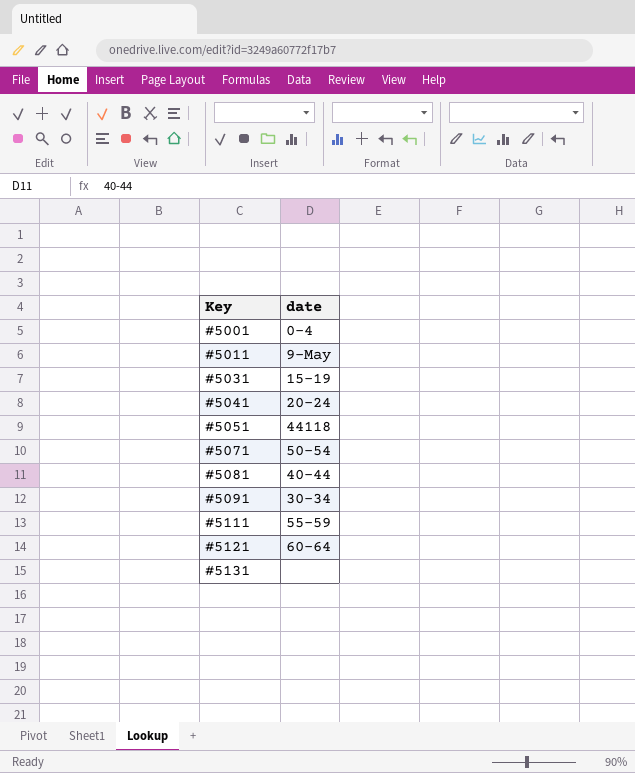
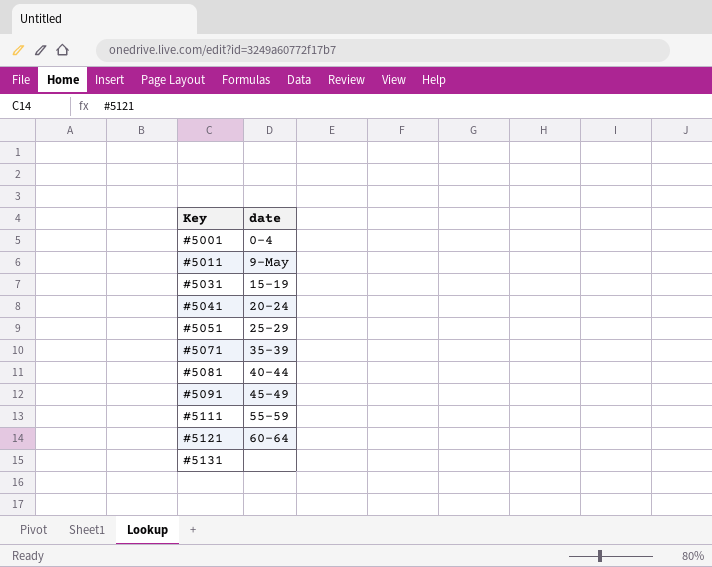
#5051 | date: 44118 -> 25-29
#5071 | date: 50-54 -> 35-39
#5091 | date: 30-34 -> 45-49

